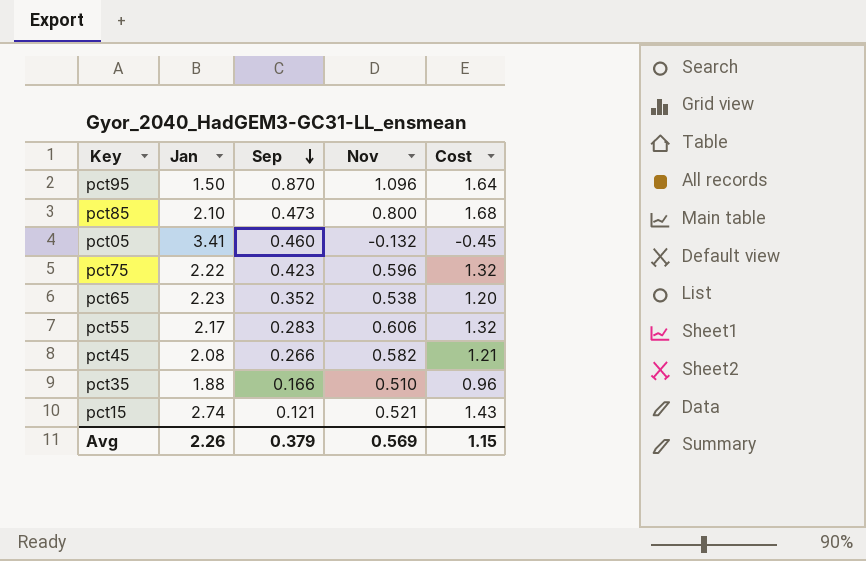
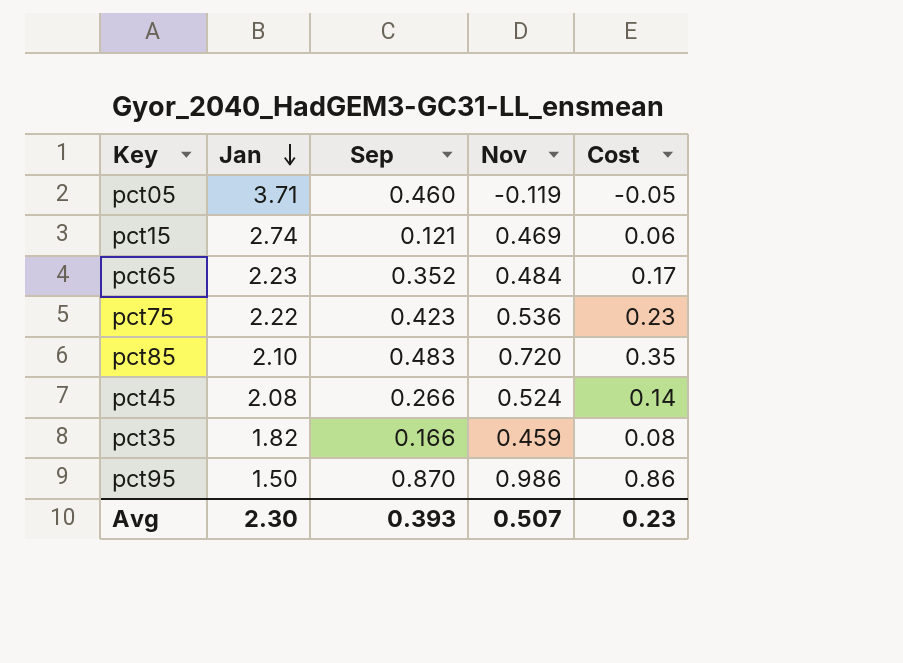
row order: Sep descending -> Jan descending
column Cost | formula: [Jan] * [Nov] -> [Sep] * [Nov]
row pct55: 2.17 | 0.283 | 0.606 | 1.32 -> none
pct05 | Jan: 3.41 -> 3.71
pct05 | Nov: -0.132 -> -0.119
pct15 | Nov: 0.521 -> 0.469
pct65 | Nov: 0.538 -> 0.484
pct75 | Nov: 0.596 -> 0.536
pct85 | Sep: 0.473 -> 0.483
pct85 | Nov: 0.800 -> 0.720
pct45 | Nov: 0.582 -> 0.524
pct35 | Jan: 1.88 -> 1.82
pct35 | Nov: 0.510 -> 0.459
pct95 | Nov: 1.096 -> 0.986
Avg | Jan: 2.26 -> 2.30
Avg | Sep: 0.379 -> 0.393
Avg | Nov: 0.569 -> 0.507
Avg | Cost: 1.15 -> 0.23

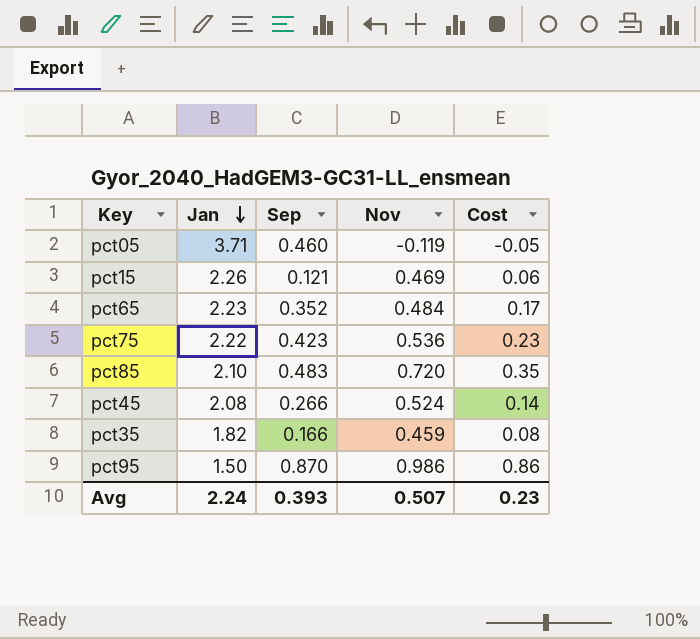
pct15 | Jan: 2.74 -> 2.26
Avg | Jan: 2.30 -> 2.24

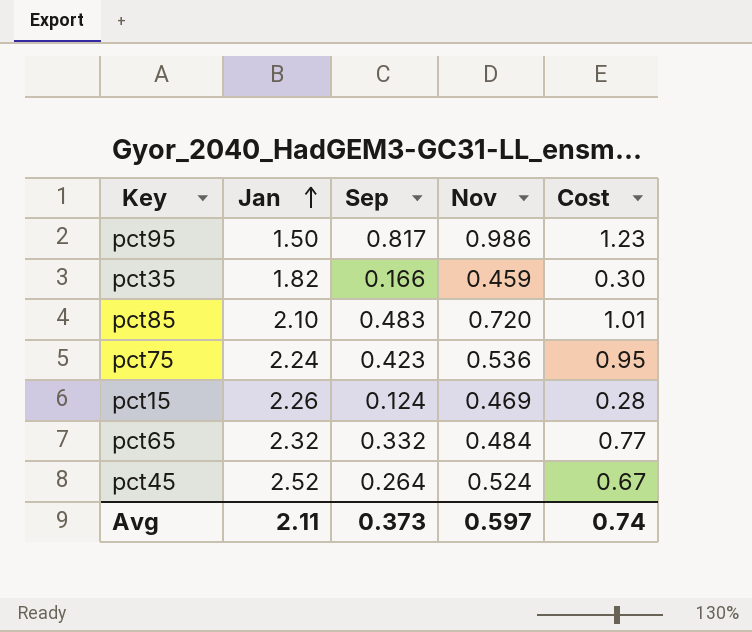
row order: Jan descending -> Jan ascending
column Cost | formula: [Sep] * [Nov] -> [Jan] * [Sep]
row pct05: 3.71 | 0.460 | -0.119 | -0.05 -> none
pct95 | Sep: 0.870 -> 0.817
pct75 | Jan: 2.22 -> 2.24
pct15 | Sep: 0.121 -> 0.124
pct65 | Jan: 2.23 -> 2.32
pct65 | Sep: 0.352 -> 0.332
pct45 | Jan: 2.08 -> 2.52
pct45 | Sep: 0.266 -> 0.264
Avg | Jan: 2.24 -> 2.11
Avg | Sep: 0.393 -> 0.373
Avg | Nov: 0.507 -> 0.597
Avg | Cost: 0.23 -> 0.74

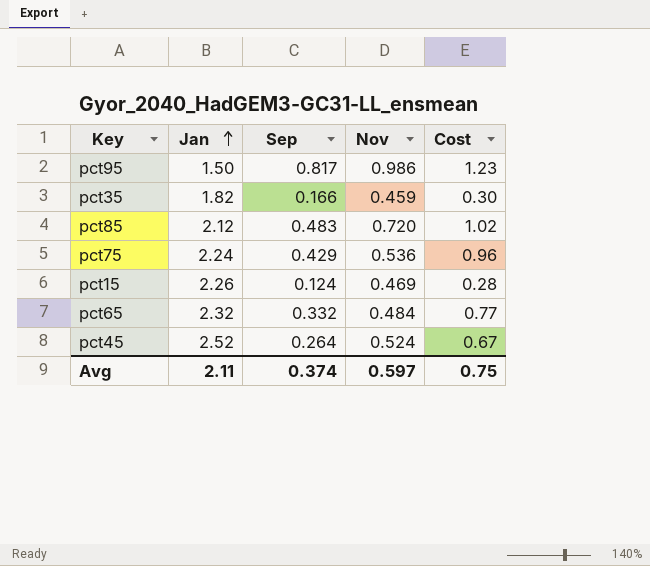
pct85 | Jan: 2.10 -> 2.12
pct85 | Cost: 1.01 -> 1.02
pct75 | Sep: 0.423 -> 0.429
pct75 | Cost: 0.95 -> 0.96
Avg | Sep: 0.373 -> 0.374
Avg | Cost: 0.74 -> 0.75

